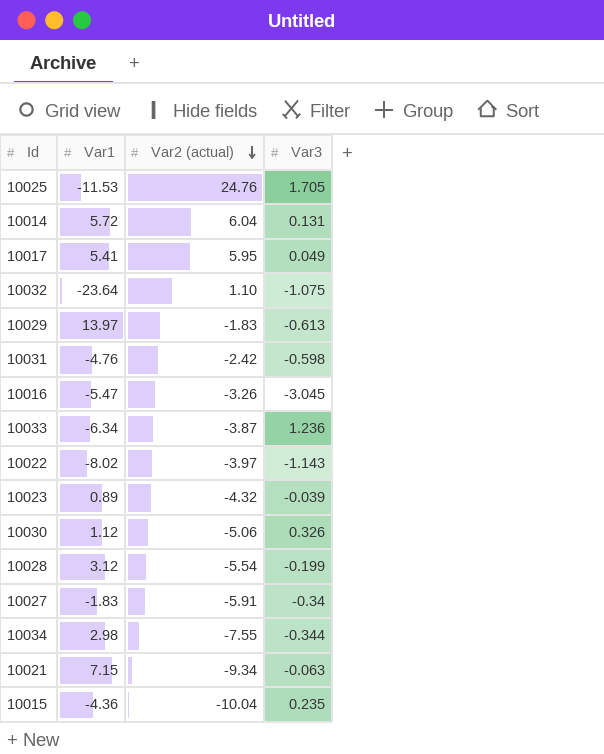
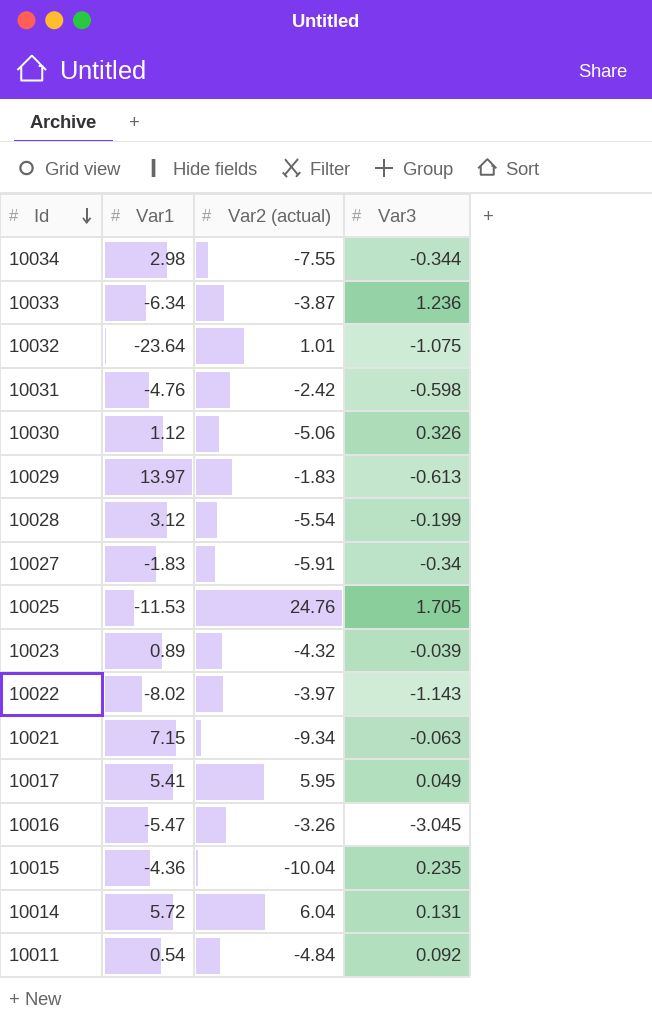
row order: Var2 (actual) descending -> Id descending
10032 | Var2 (actual): 1.10 -> 1.01
row 10011: none -> 0.54 | -4.84 | 0.092

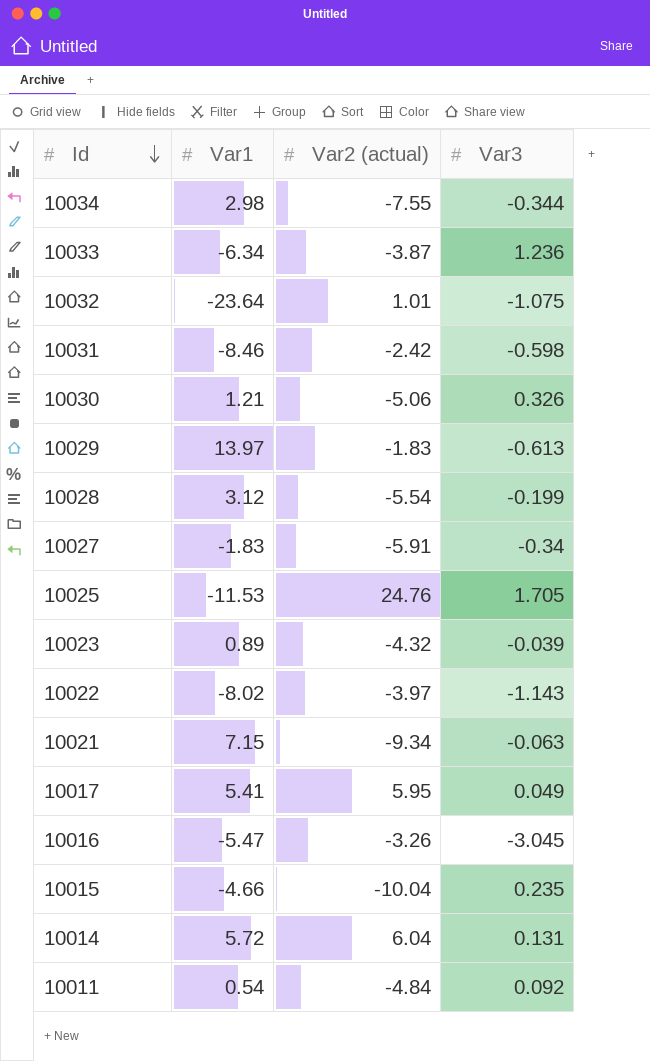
10031 | Var1: -4.76 -> -8.46
10030 | Var1: 1.12 -> 1.21
10015 | Var1: -4.36 -> -4.66

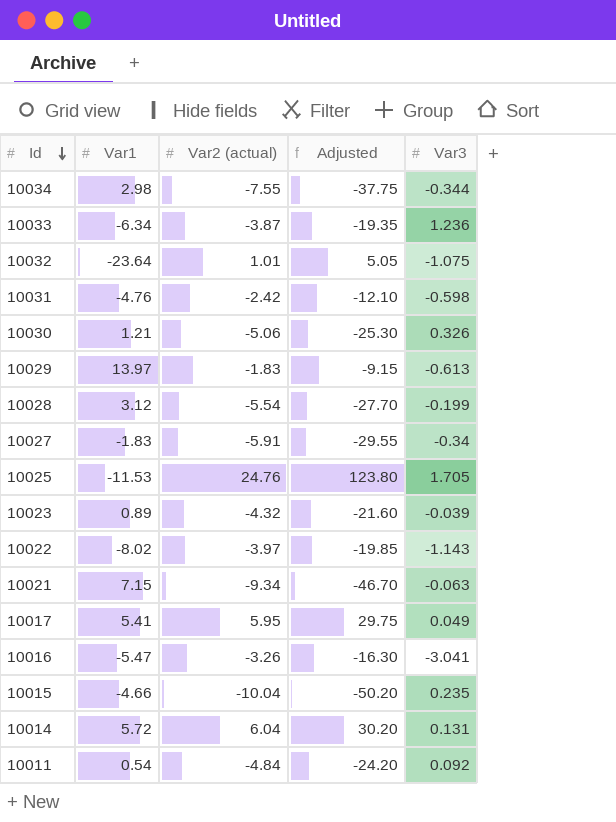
column Adjusted | formula: none -> [Var2 (actual)] * 5
10031 | Var1: -8.46 -> -4.76
10016 | Var3: -3.045 -> -3.041

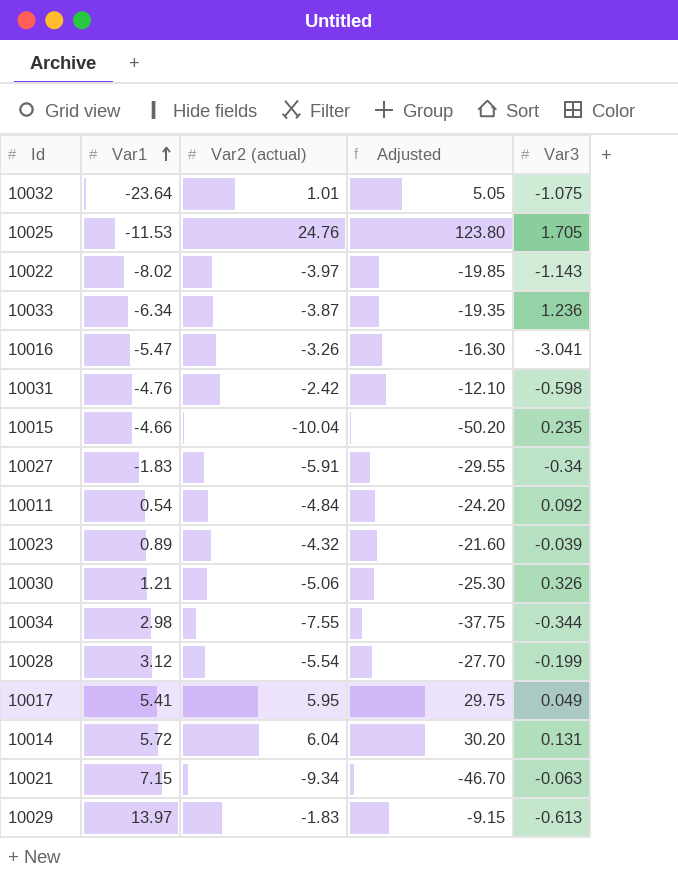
row order: Id descending -> Var1 ascending

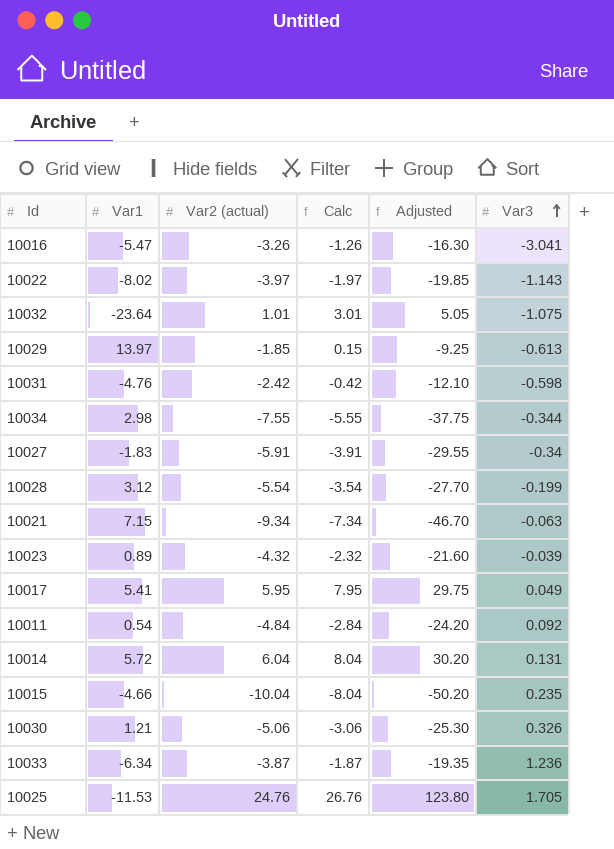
row order: Var1 ascending -> Var3 ascending
column Calc | formula: none -> [Var2 (actual)] + 2
10029 | Var2 (actual): -1.83 -> -1.85
10029 | Adjusted: -9.15 -> -9.25

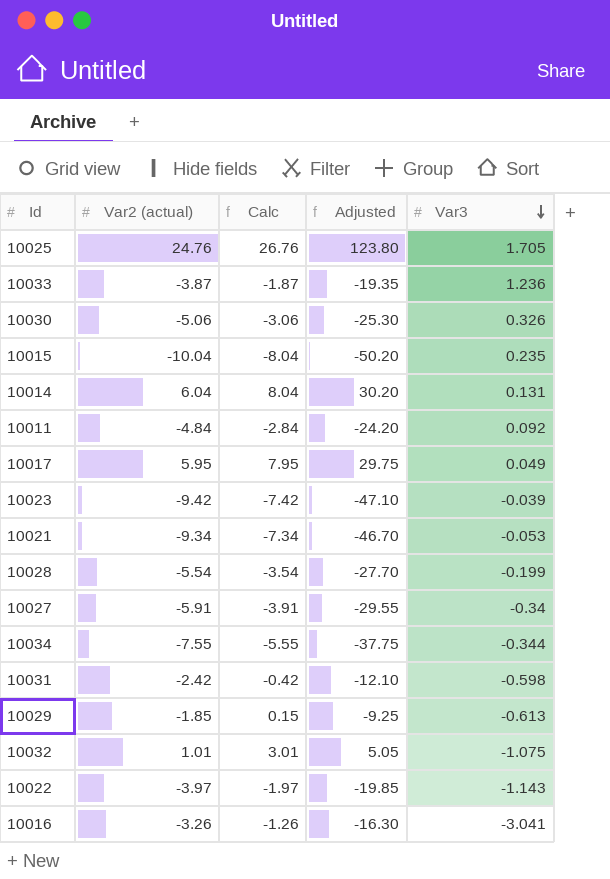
row order: Var3 ascending -> Var3 descending
column Var1 | position: 2 -> none
10023 | Var2 (actual): -4.32 -> -9.42
10023 | Calc: -2.32 -> -7.42
10023 | Adjusted: -21.60 -> -47.10
10021 | Var3: -0.063 -> -0.053

